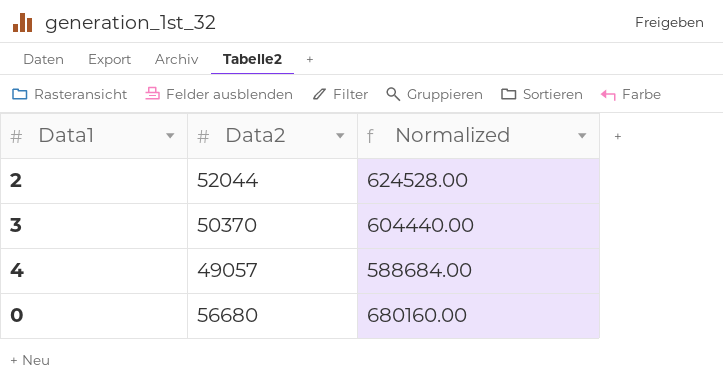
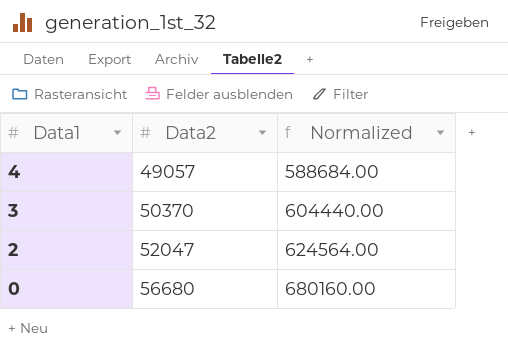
row order: none -> Data1 descending
2 | Data2: 52044 -> 52047
2 | Normalized: 624528.00 -> 624564.00

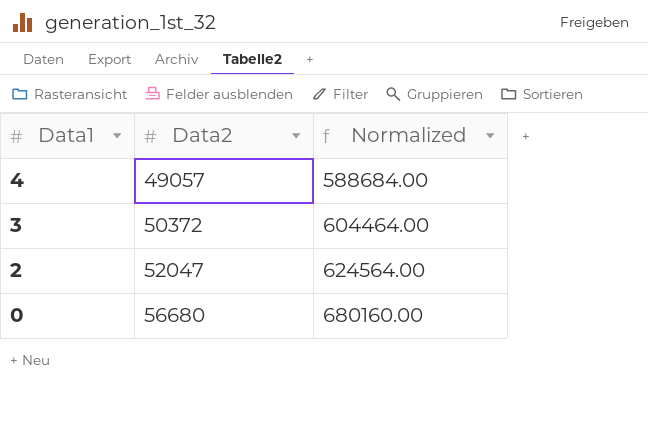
3 | Data2: 50370 -> 50372
3 | Normalized: 604440.00 -> 604464.00

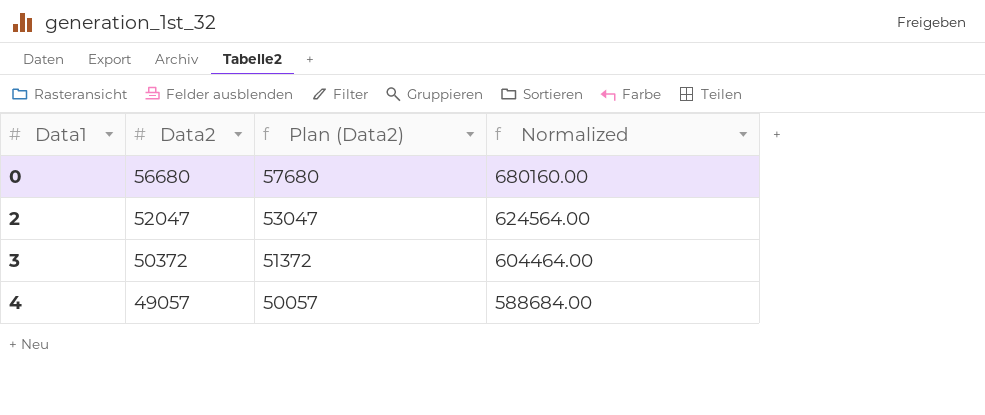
row order: Data1 descending -> Data1 ascending
column Plan (Data2) | formula: none -> [Data2] + 1000

